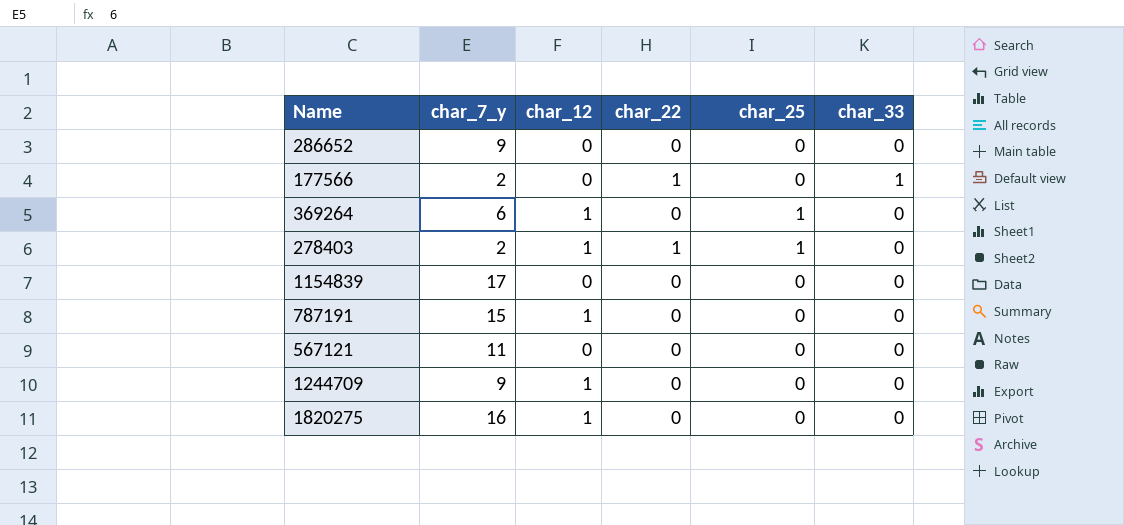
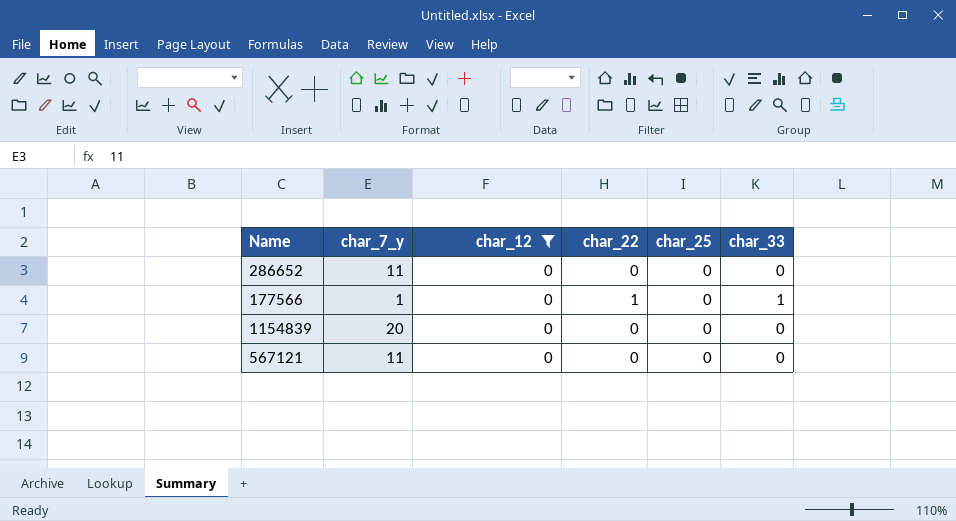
filter: none -> char_12 = 0
286652 | char_7_y: 9 -> 11
177566 | char_7_y: 2 -> 1
1154839 | char_7_y: 17 -> 20

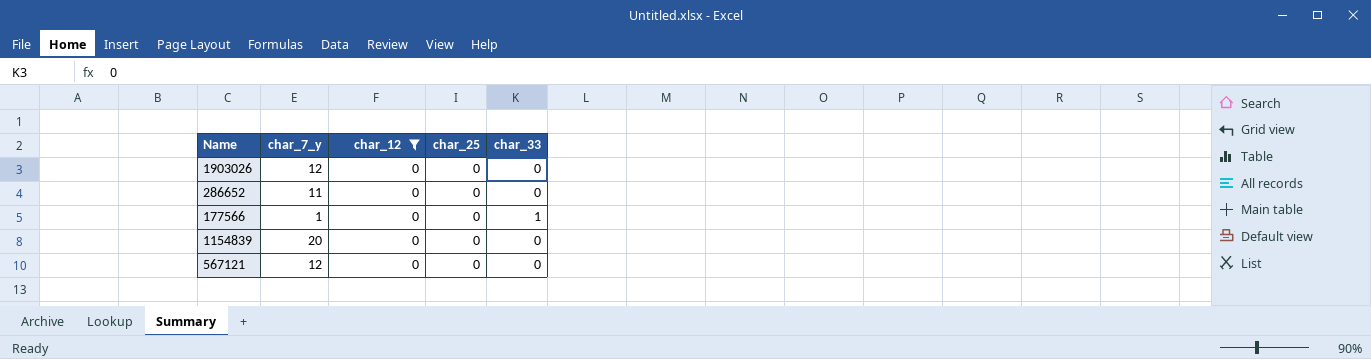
column char_22 | position: 4 -> none
row 1903026: none -> 12 | 0 | 0 | 0
567121 | char_7_y: 11 -> 12

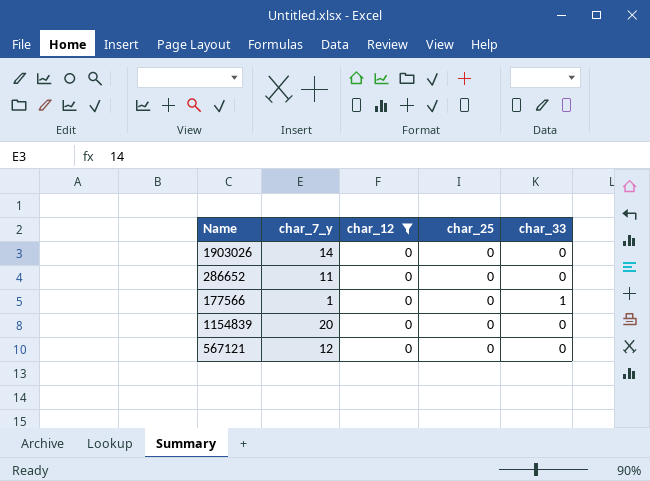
1903026 | char_7_y: 12 -> 14

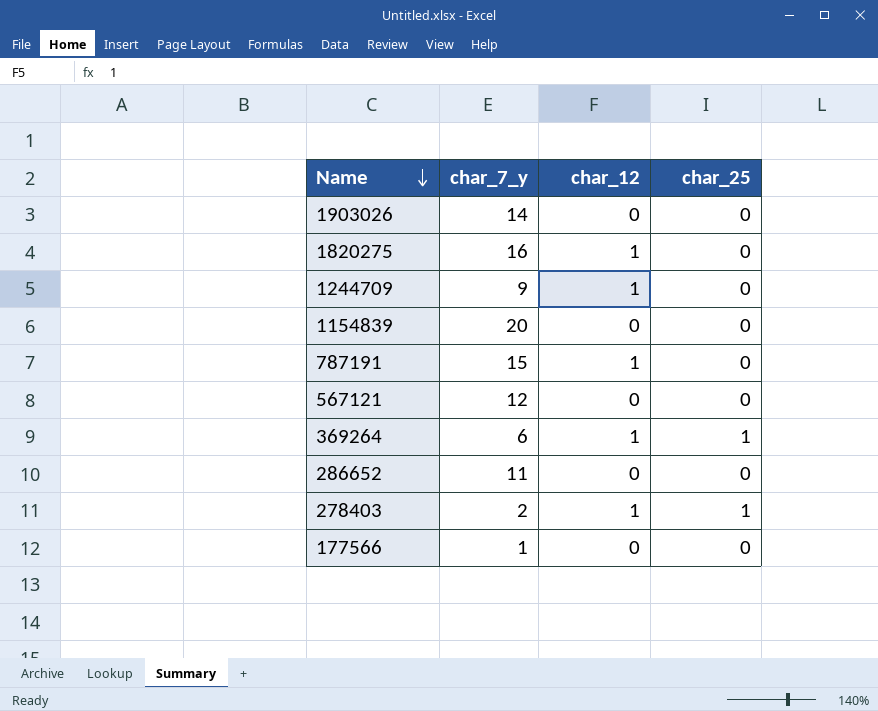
filter: char_12 = 0 -> none
row order: none -> Name descending
column char_33 | position: 5 -> none

